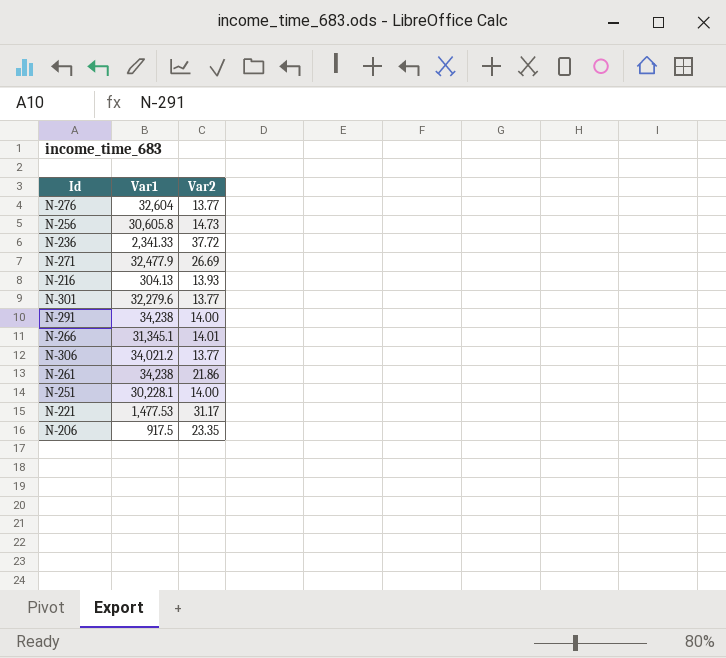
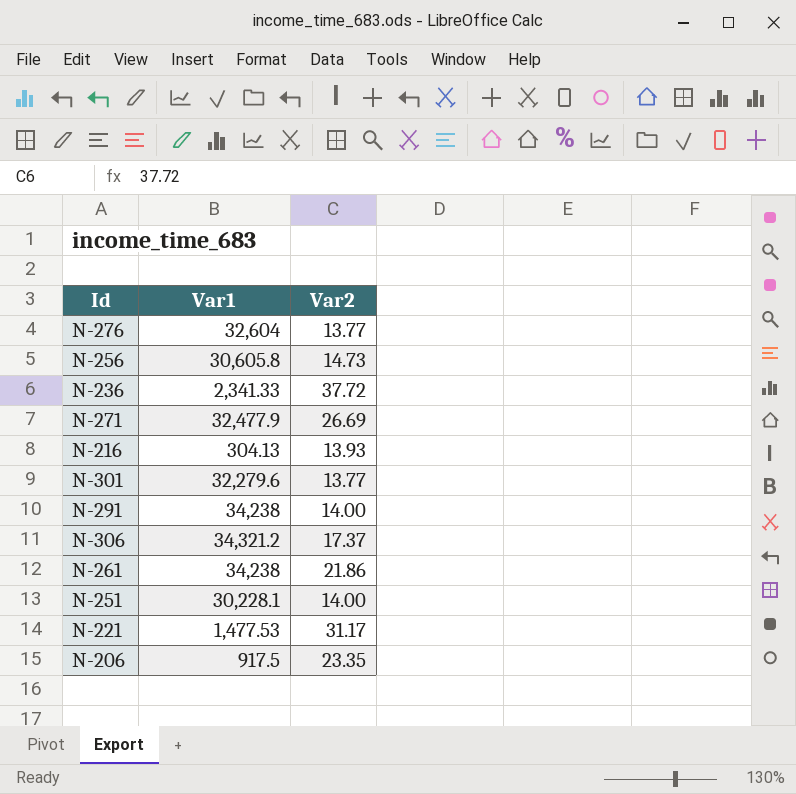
row N-266: 31,345.1 | 14.01 -> none
N-306 | Var1: 34,021.2 -> 34,321.2
N-306 | Var2: 13.77 -> 17.37

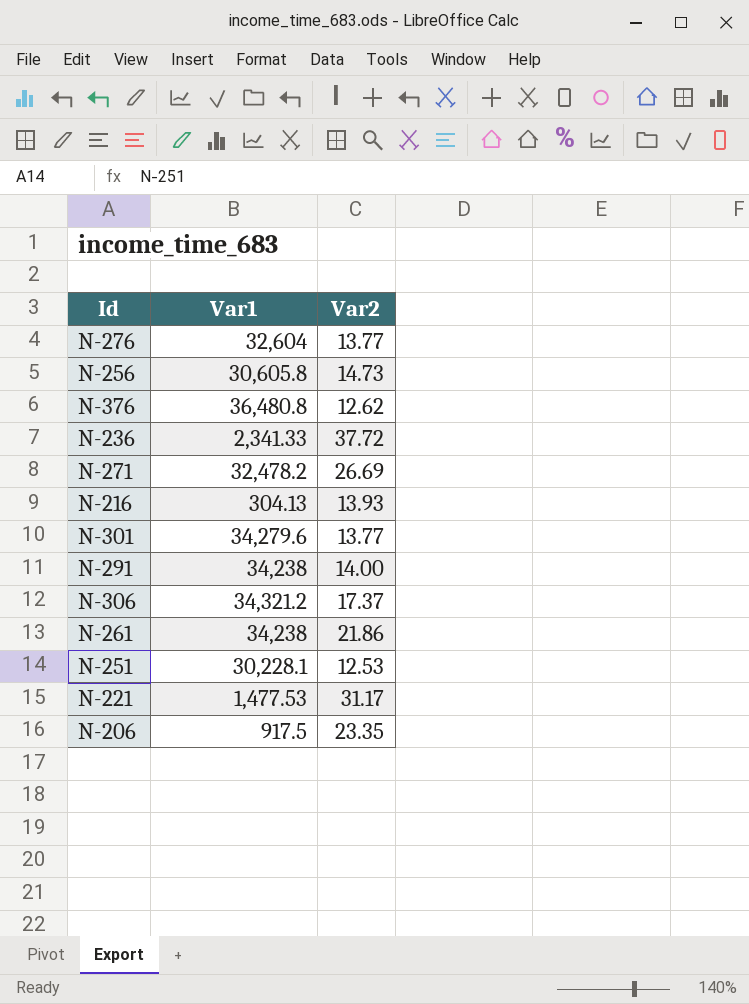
row N-376: none -> 36,480.8 | 12.62
N-271 | Var1: 32,477.9 -> 32,478.2
N-301 | Var1: 32,279.6 -> 34,279.6
N-251 | Var2: 14.00 -> 12.53

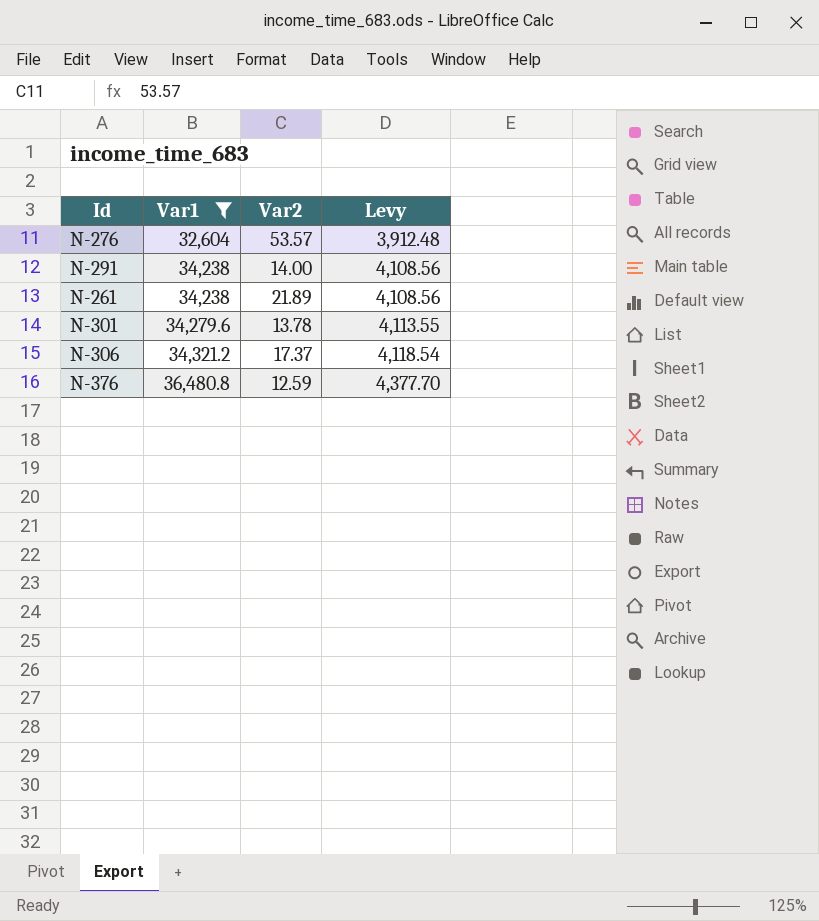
filter: none -> Var1 >= 32,604
row order: none -> Var1 ascending
column Levy | formula: none -> [Var1] * 0.12
N-276 | Var2: 13.77 -> 53.57
N-261 | Var2: 21.86 -> 21.89
N-301 | Var2: 13.77 -> 13.78
N-376 | Var2: 12.62 -> 12.59

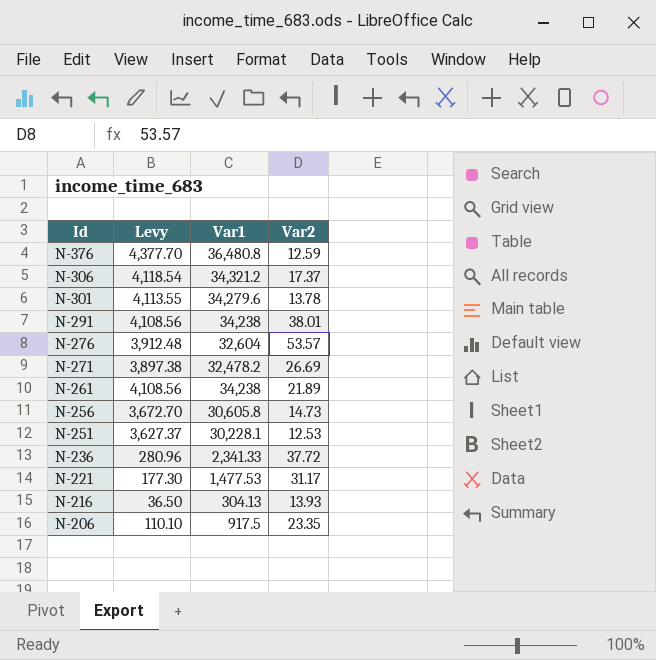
filter: Var1 >= 32,604 -> none
row order: Var1 ascending -> Id descending
column Levy | position: 4 -> 2
N-291 | Var2: 14.00 -> 38.01

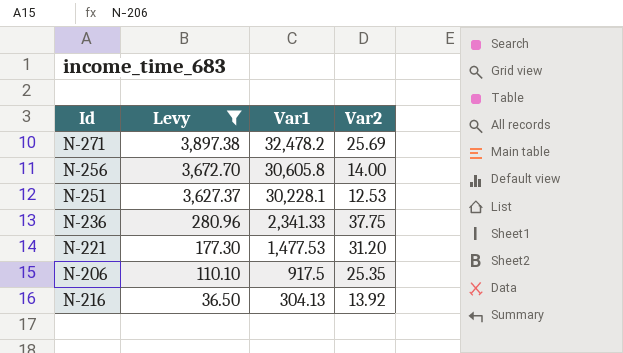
filter: none -> Levy <= 3,897.38
row order: Id descending -> Levy descending
N-271 | Var2: 26.69 -> 25.69
N-256 | Var2: 14.73 -> 14.00
N-236 | Var2: 37.72 -> 37.75
N-221 | Var2: 31.17 -> 31.20
N-206 | Var2: 23.35 -> 25.35
N-216 | Var2: 13.93 -> 13.92

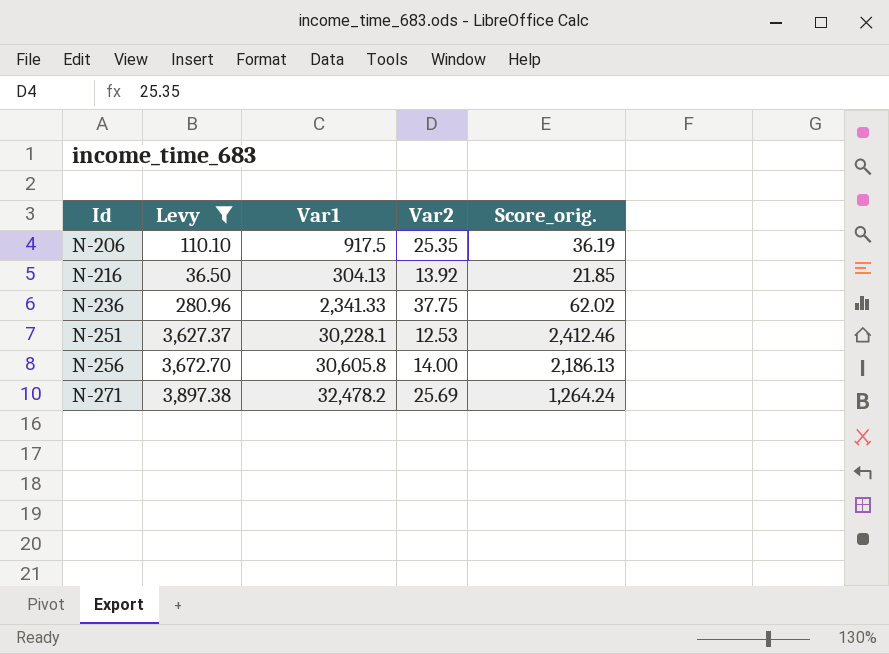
row order: Levy descending -> Id ascending
column Score_orig. | formula: none -> [Var1] / [Var2]
row N-221: 177.30 | 1,477.53 | 31.20 -> none

